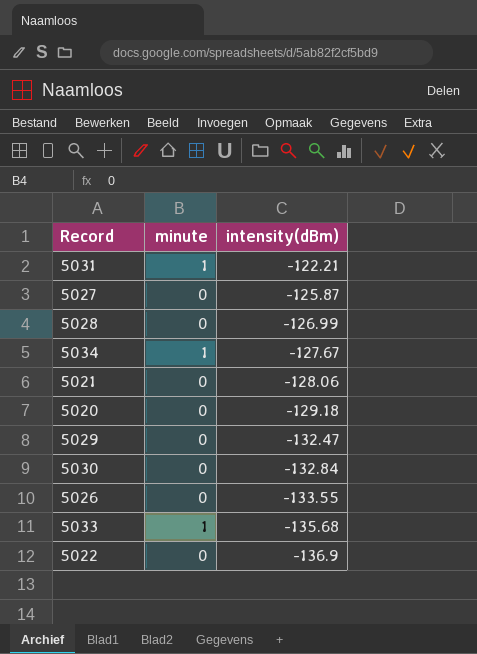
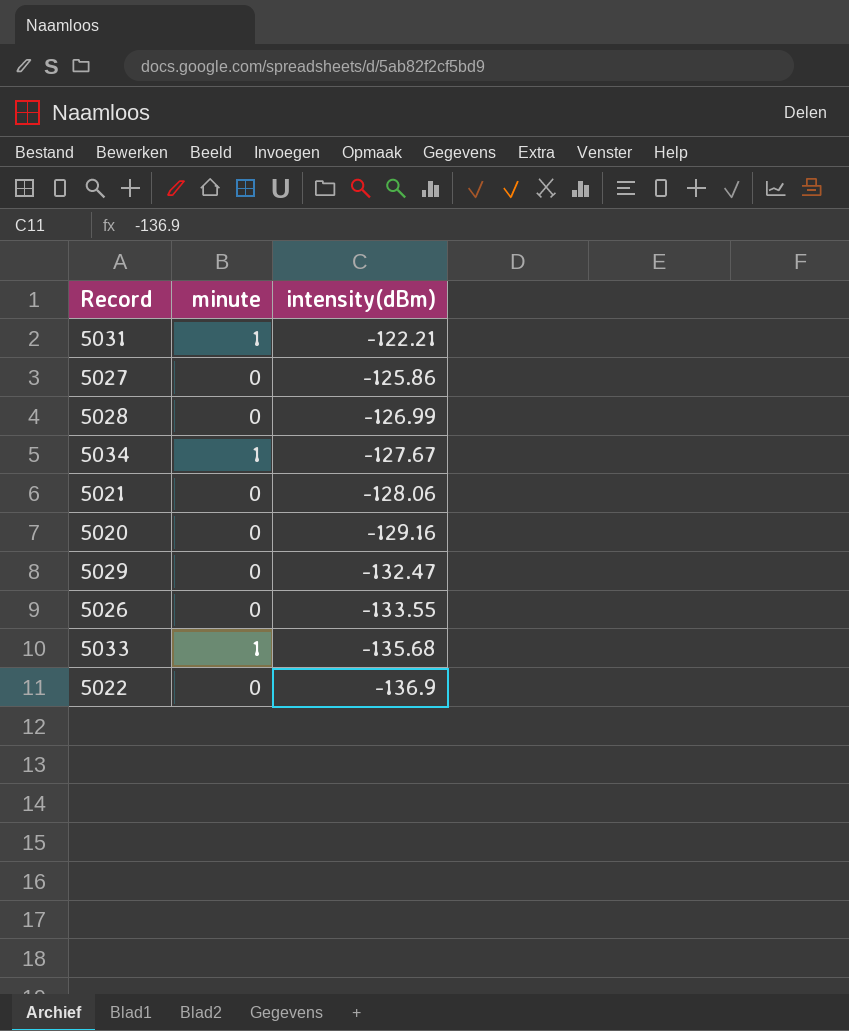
row 5030: 0 | -132.84 -> none
5027 | intensity(dBm): -125.87 -> -125.86
5020 | intensity(dBm): -129.18 -> -129.16

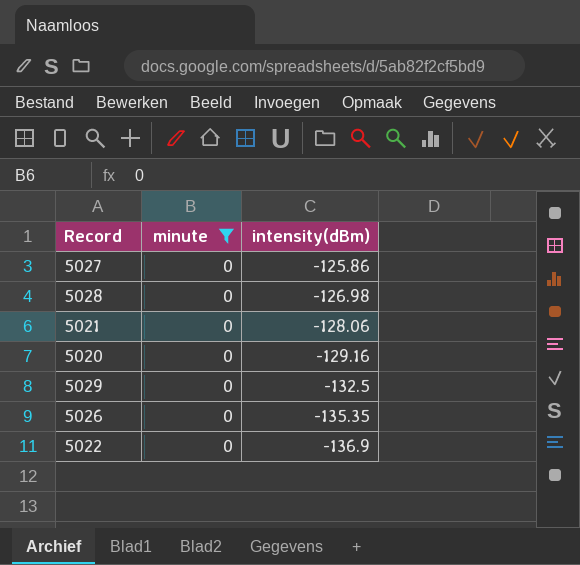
filter: none -> minute = 0
5028 | intensity(dBm): -126.99 -> -126.98
5029 | intensity(dBm): -132.47 -> -132.5
5026 | intensity(dBm): -133.55 -> -135.35

